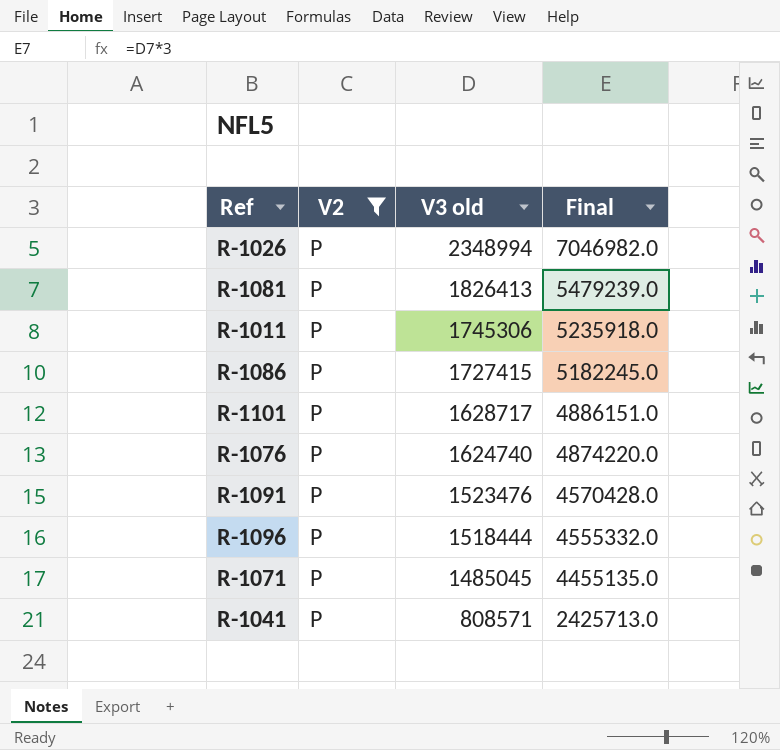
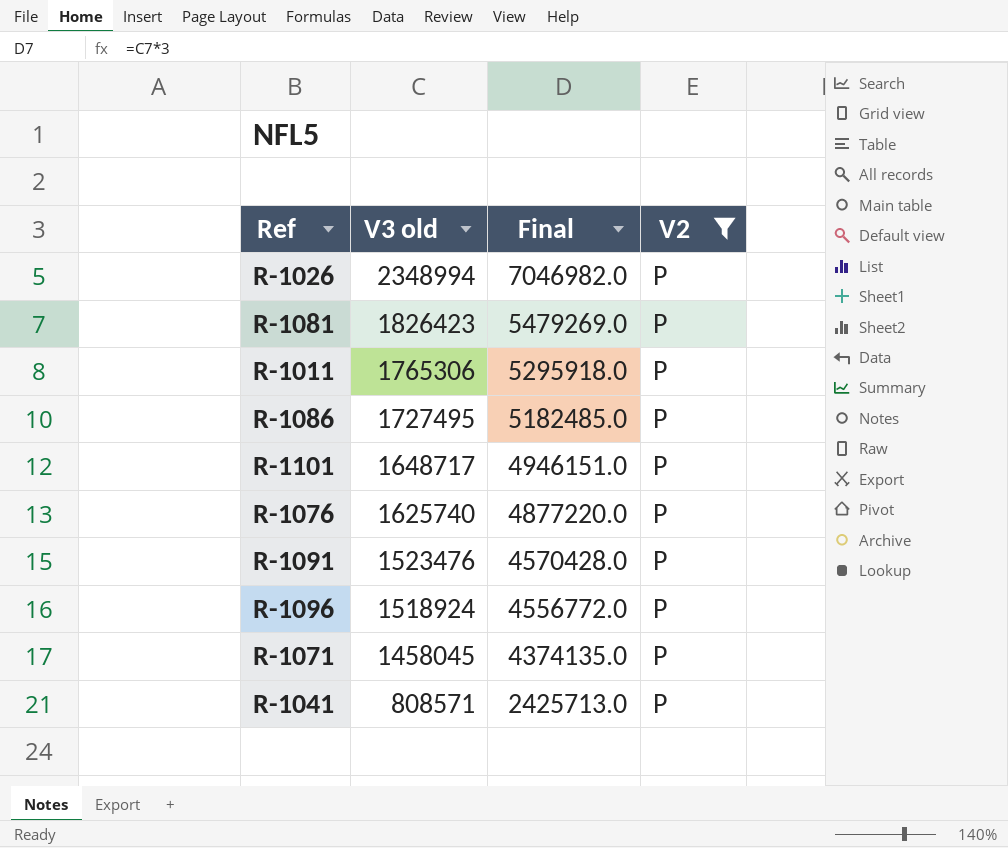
column V2 | position: 2 -> 4
R-1081 | V3 old: 1826413 -> 1826423
R-1081 | Final: 5479239.0 -> 5479269.0
R-1011 | V3 old: 1745306 -> 1765306
R-1011 | Final: 5235918.0 -> 5295918.0
R-1086 | V3 old: 1727415 -> 1727495
R-1086 | Final: 5182245.0 -> 5182485.0
R-1101 | V3 old: 1628717 -> 1648717
R-1101 | Final: 4886151.0 -> 4946151.0
R-1076 | V3 old: 1624740 -> 1625740
R-1076 | Final: 4874220.0 -> 4877220.0
R-1096 | V3 old: 1518444 -> 1518924
R-1096 | Final: 4555332.0 -> 4556772.0
R-1071 | V3 old: 1485045 -> 1458045
R-1071 | Final: 4455135.0 -> 4374135.0

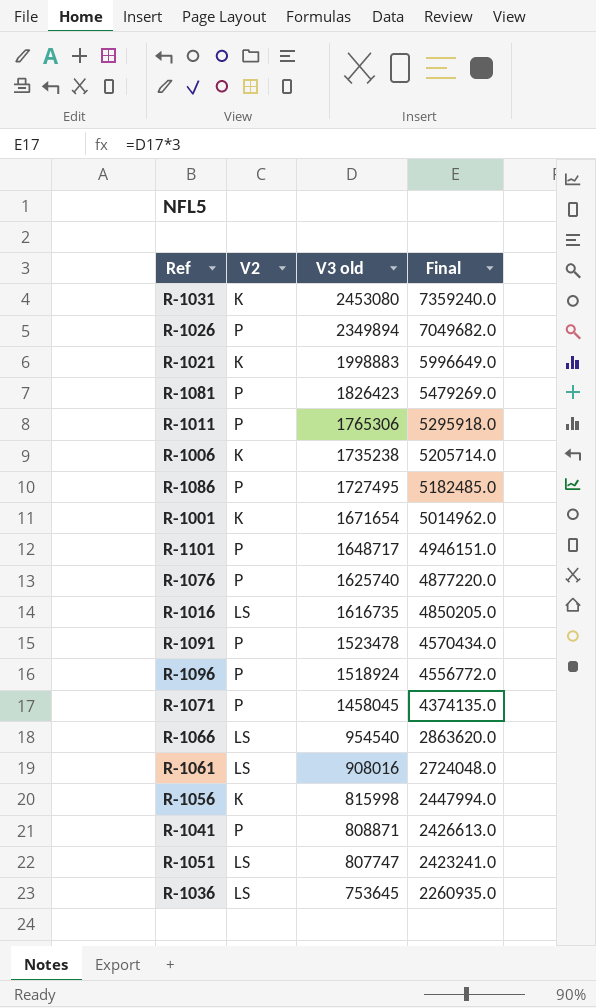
filter: V2 = P -> none
column V2 | position: 4 -> 2
R-1026 | V3 old: 2348994 -> 2349894
R-1026 | Final: 7046982.0 -> 7049682.0
R-1091 | V3 old: 1523476 -> 1523478
R-1091 | Final: 4570428.0 -> 4570434.0
R-1041 | V3 old: 808571 -> 808871
R-1041 | Final: 2425713.0 -> 2426613.0

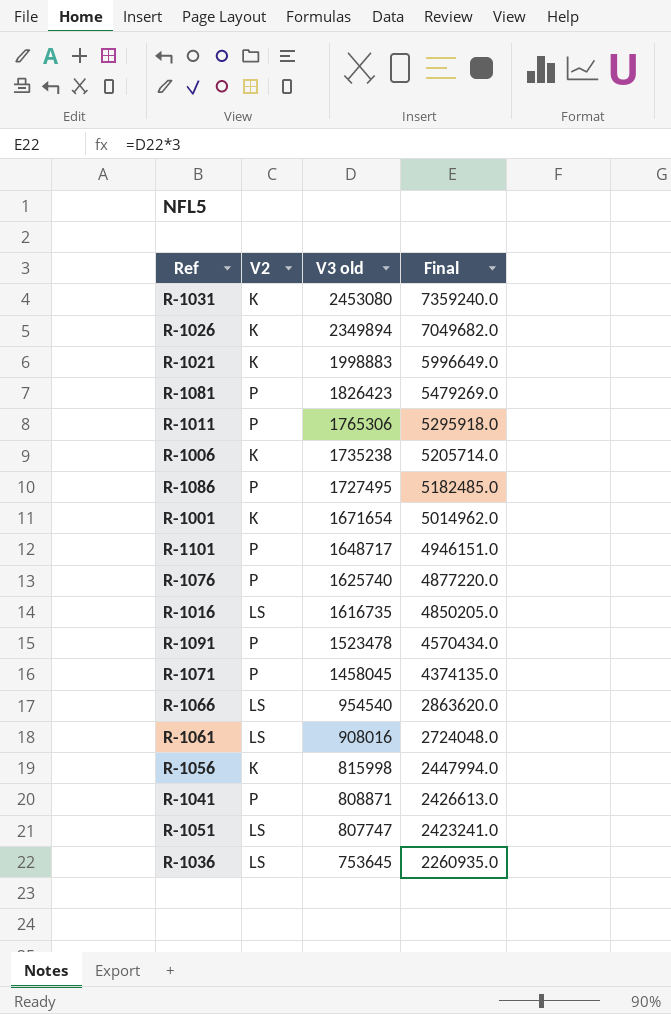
row R-1096: P | 1518924 | 4556772.0 -> none
R-1026 | V2: P -> K

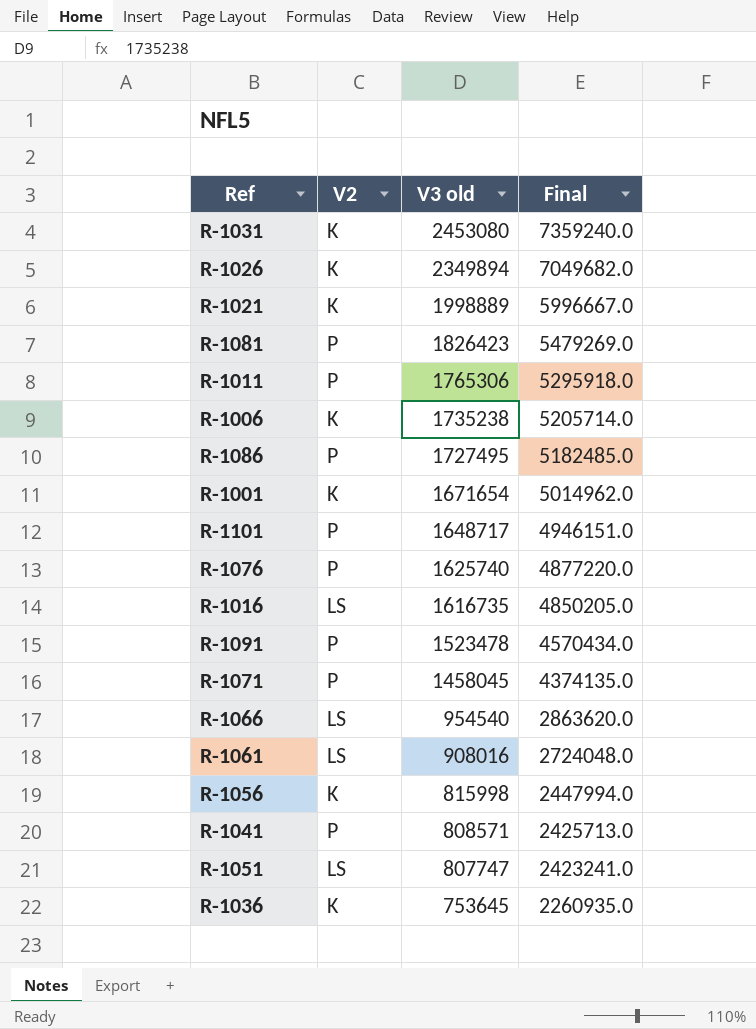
R-1021 | V3 old: 1998883 -> 1998889
R-1021 | Final: 5996649.0 -> 5996667.0
R-1041 | V3 old: 808871 -> 808571
R-1041 | Final: 2426613.0 -> 2425713.0
R-1036 | V2: LS -> K

